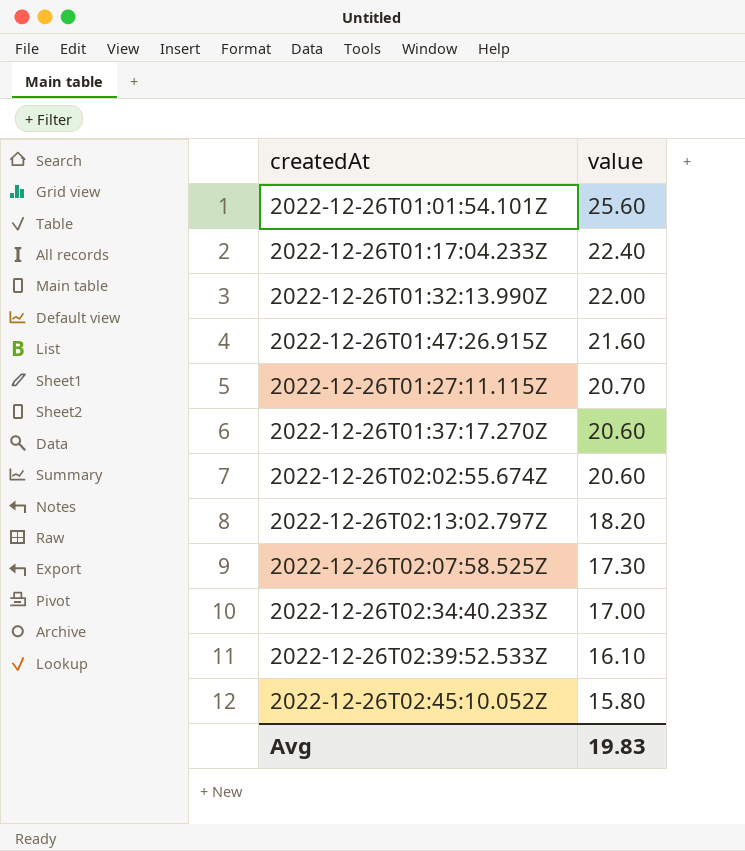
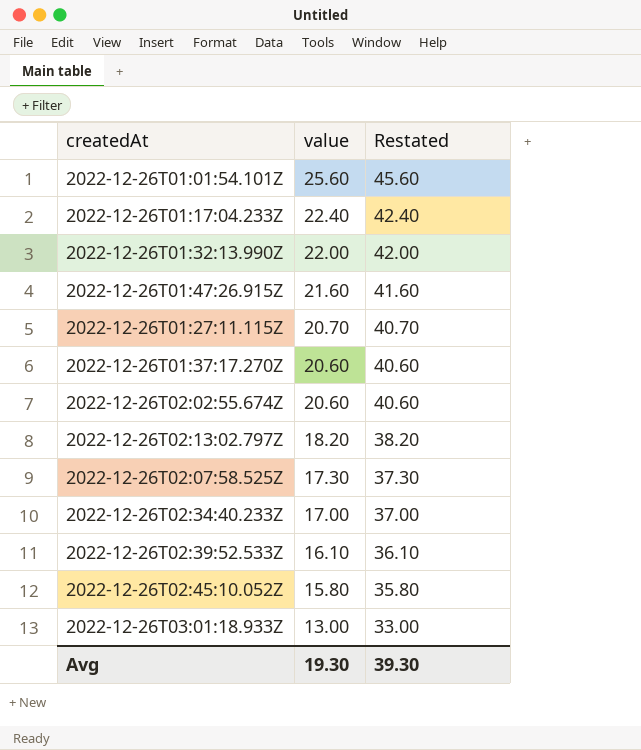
column Restated | formula: none -> [value] + 20
row 2022-12-26T03:01:18.933Z: none -> 13.00 | 33.00
Avg | value: 19.83 -> 19.30

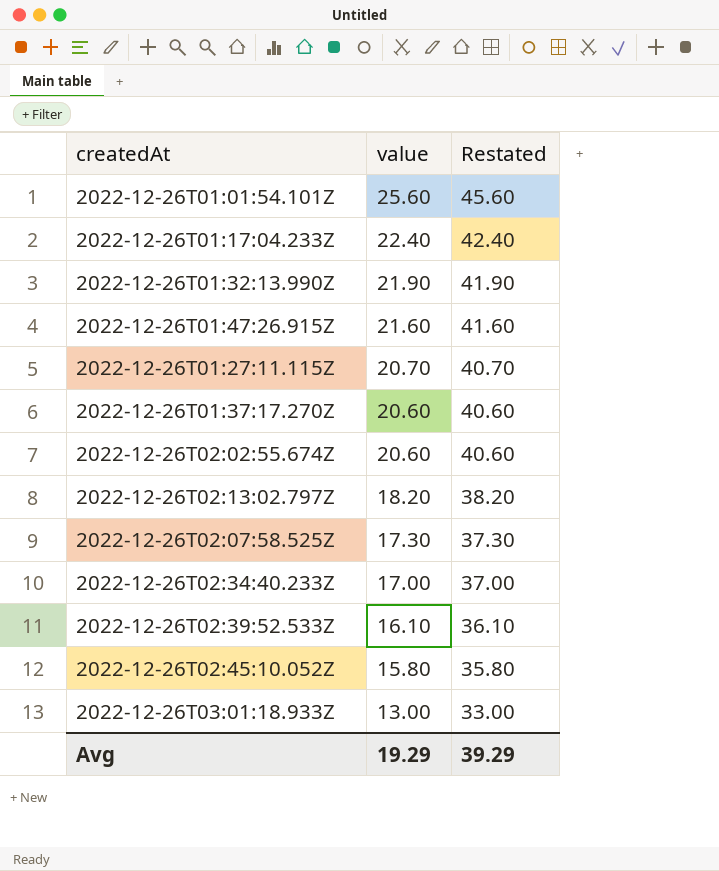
2022-12-26T01:32:13.990Z | value: 22.00 -> 21.90
2022-12-26T01:32:13.990Z | Restated: 42.00 -> 41.90
Avg | value: 19.30 -> 19.29
Avg | Restated: 39.30 -> 39.29

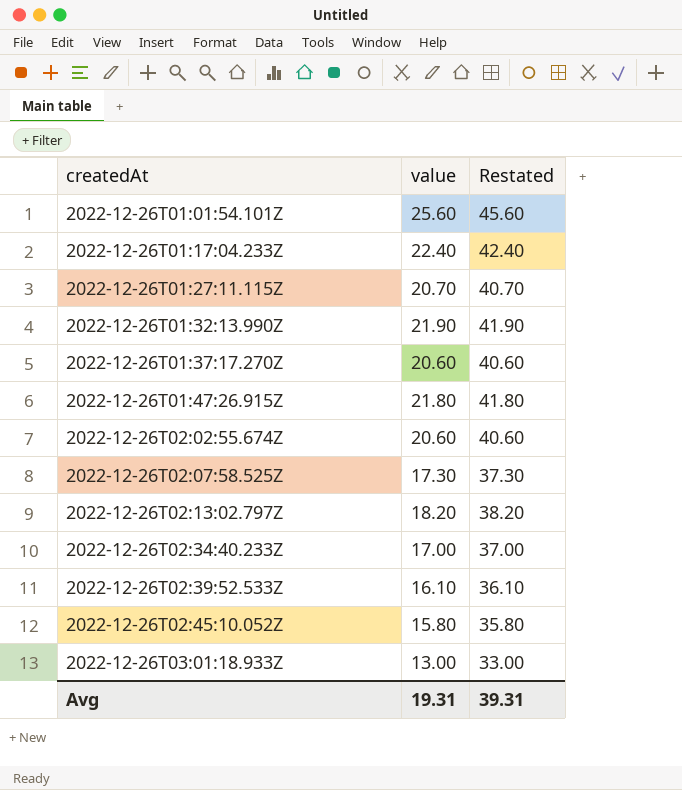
row order: value descending -> createdAt ascending
2022-12-26T01:47:26.915Z | value: 21.60 -> 21.80
2022-12-26T01:47:26.915Z | Restated: 41.60 -> 41.80
Avg | value: 19.29 -> 19.31
Avg | Restated: 39.29 -> 39.31

